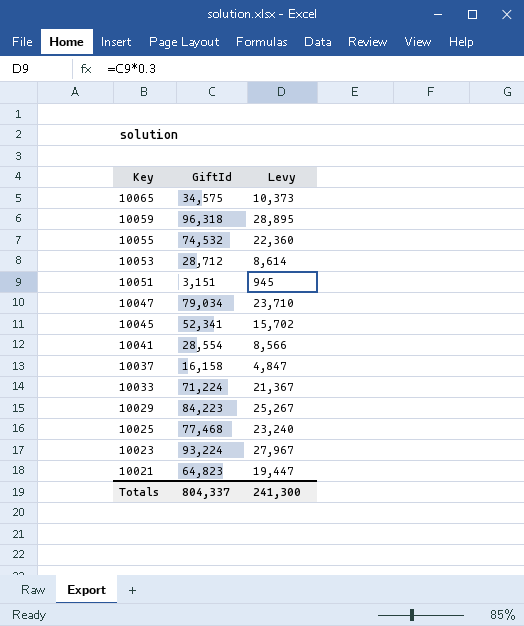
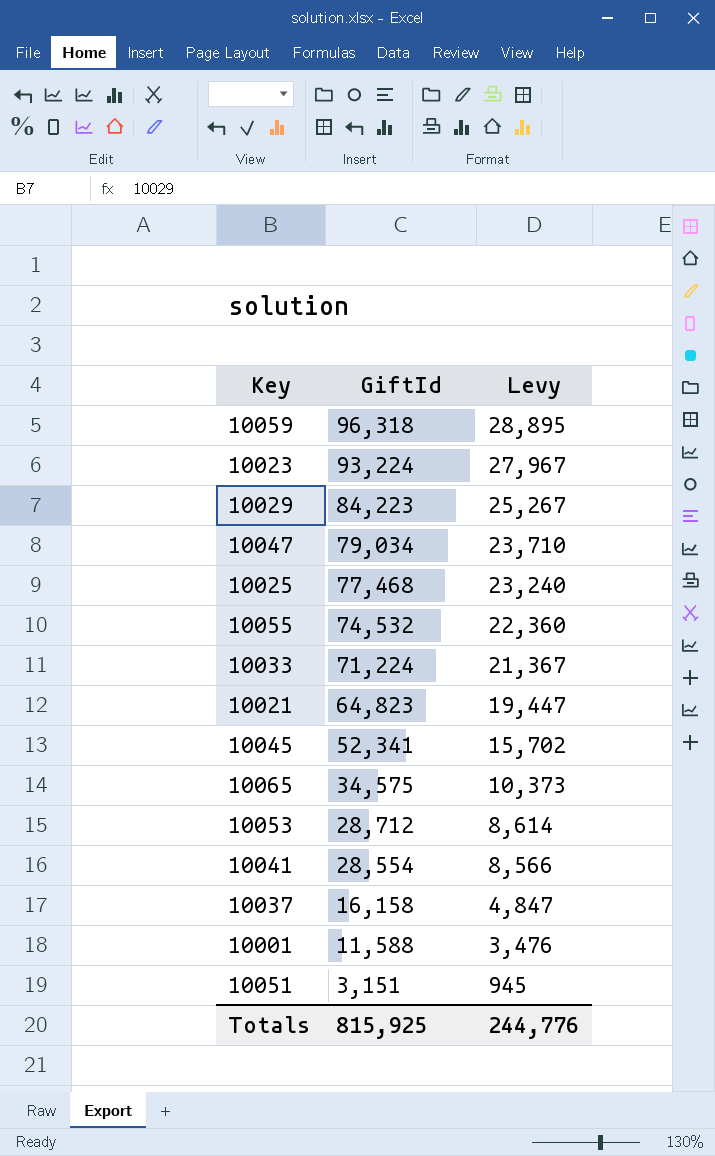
row order: Key descending -> GiftId descending
row 10001: none -> 11,588 | 3,476
Totals | GiftId: 804,337 -> 815,925
Totals | Levy: 241,300 -> 244,776

